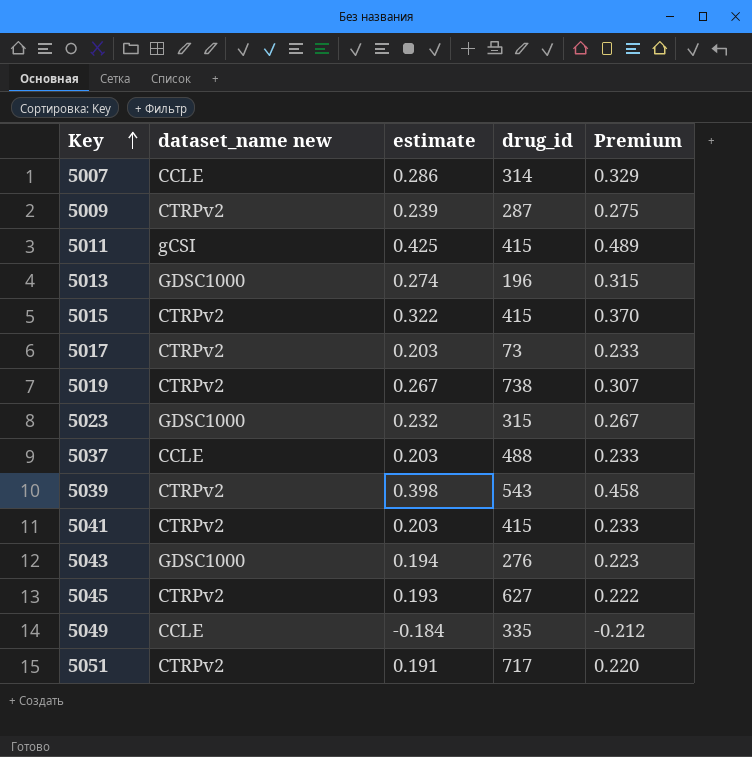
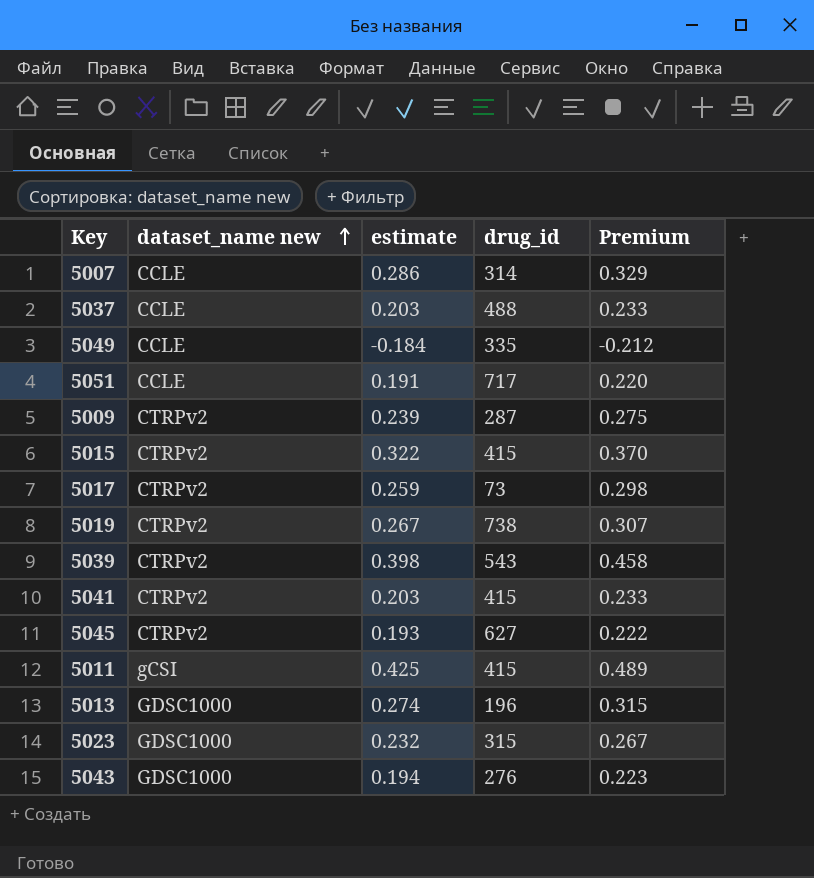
row order: Key ascending -> dataset_name new ascending
5051 | dataset_name new: CTRPv2 -> CCLE
5017 | estimate: 0.203 -> 0.259
5017 | Premium: 0.233 -> 0.298

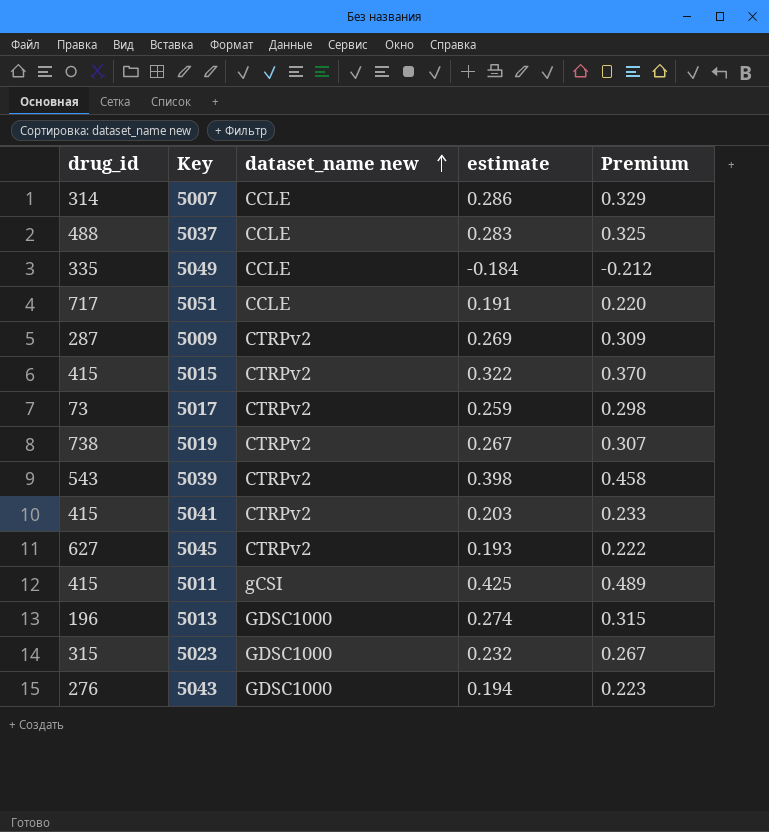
column drug_id | position: 4 -> 1
5037 | estimate: 0.203 -> 0.283
5037 | Premium: 0.233 -> 0.325
5009 | estimate: 0.239 -> 0.269
5009 | Premium: 0.275 -> 0.309

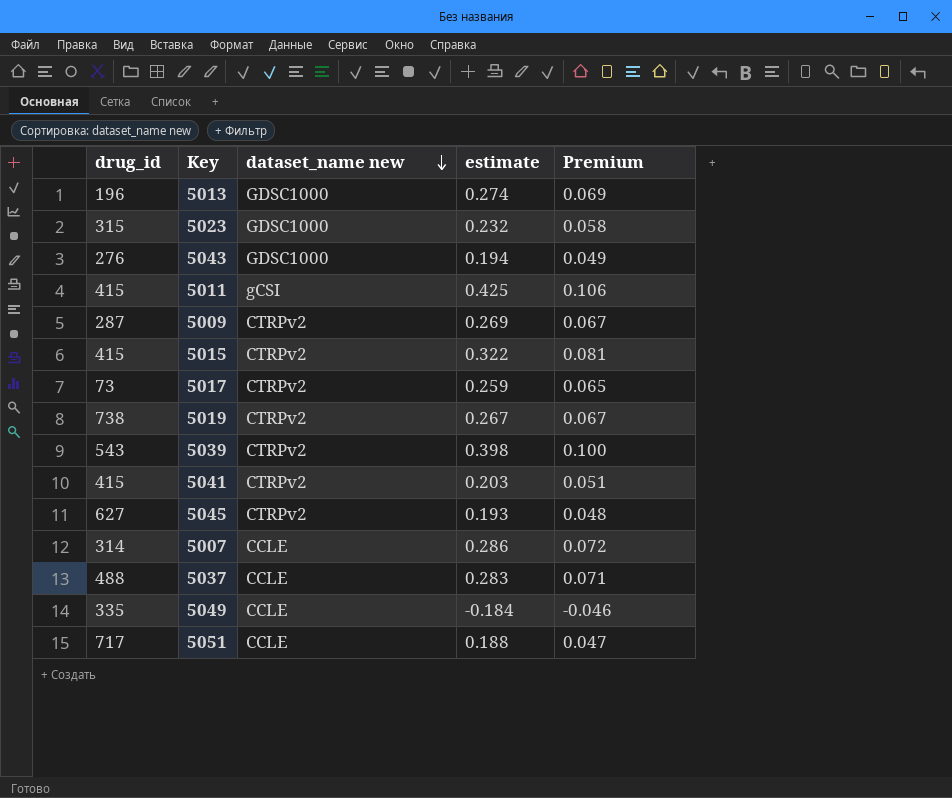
row order: dataset_name new ascending -> dataset_name new descending
column Premium | formula: [estimate] * 1.15 -> [estimate] * 0.25
5051 | estimate: 0.191 -> 0.188

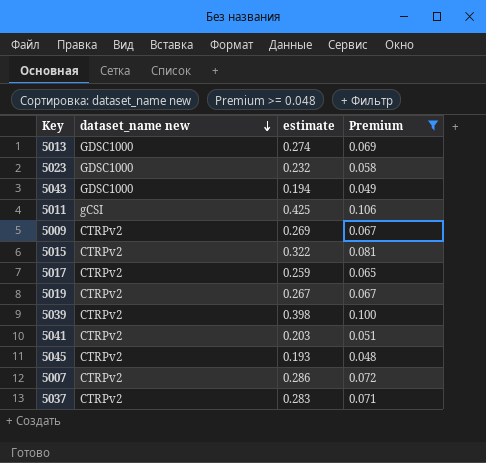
filter: none -> Premium >= 0.048
column drug_id | position: 1 -> none
5007 | dataset_name new: CCLE -> CTRPv2
5037 | dataset_name new: CCLE -> CTRPv2

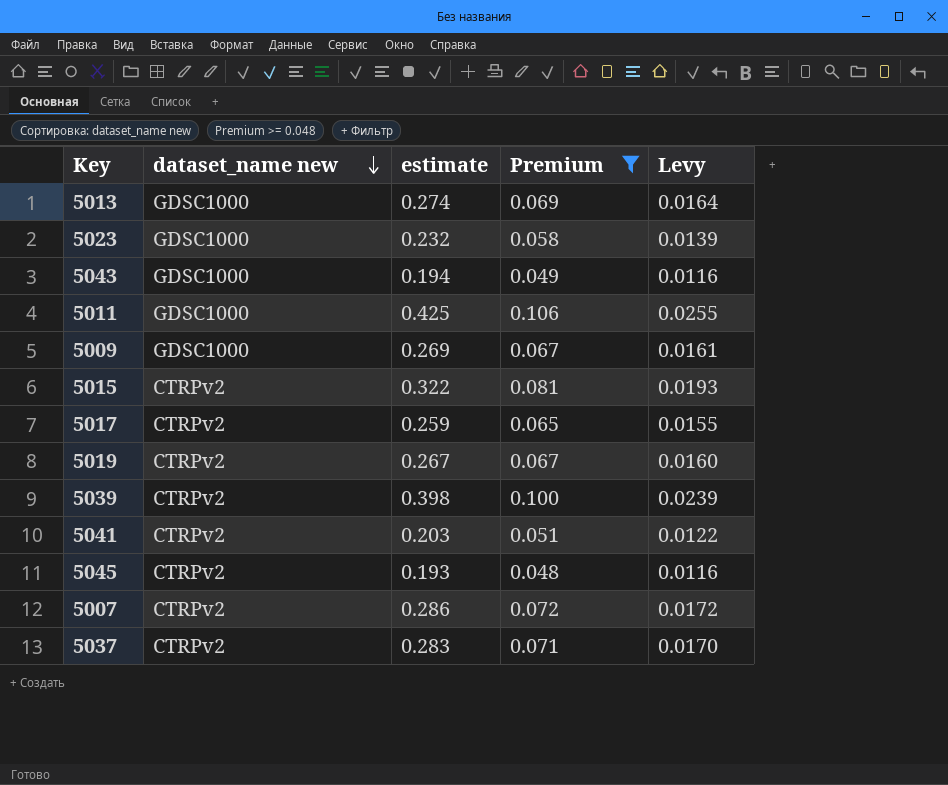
column Levy | formula: none -> [estimate] * 0.06
5011 | dataset_name new: gCSI -> GDSC1000
5009 | dataset_name new: CTRPv2 -> GDSC1000

